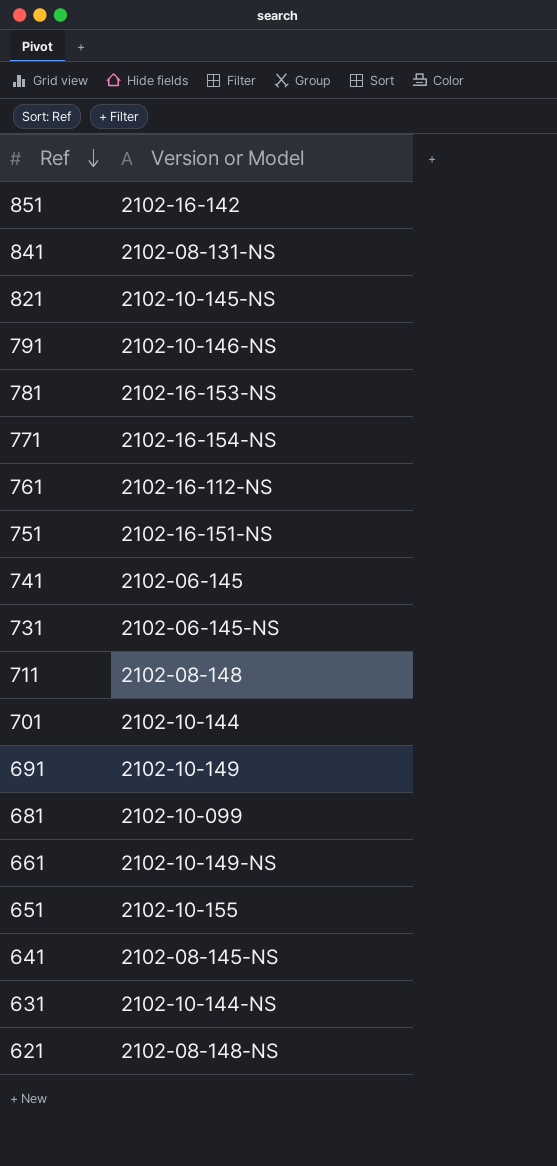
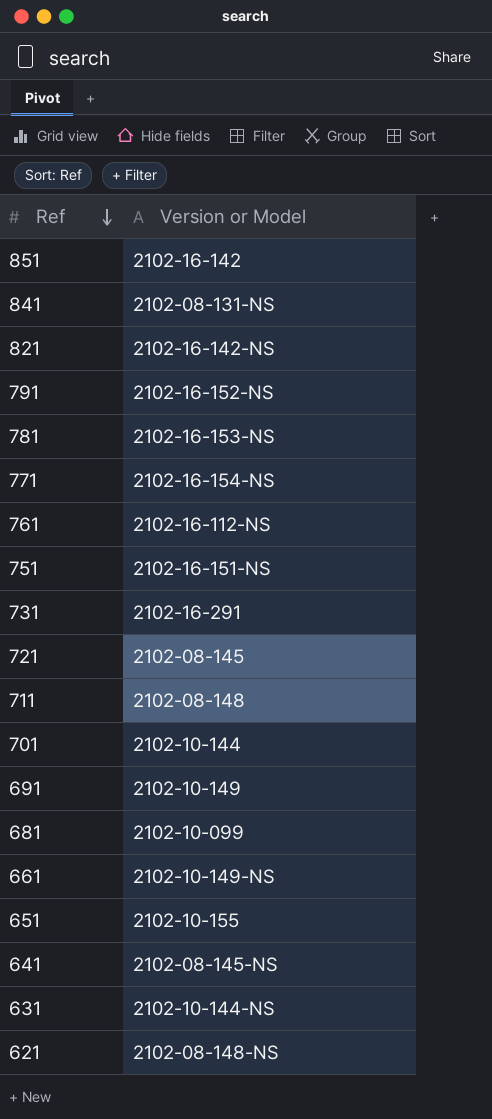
row 741: 2102-06-145 -> none
821 | Version or Model: 2102-10-145-NS -> 2102-16-142-NS
791 | Version or Model: 2102-10-146-NS -> 2102-16-152-NS
731 | Version or Model: 2102-06-145-NS -> 2102-16-291
row 721: none -> 2102-08-145

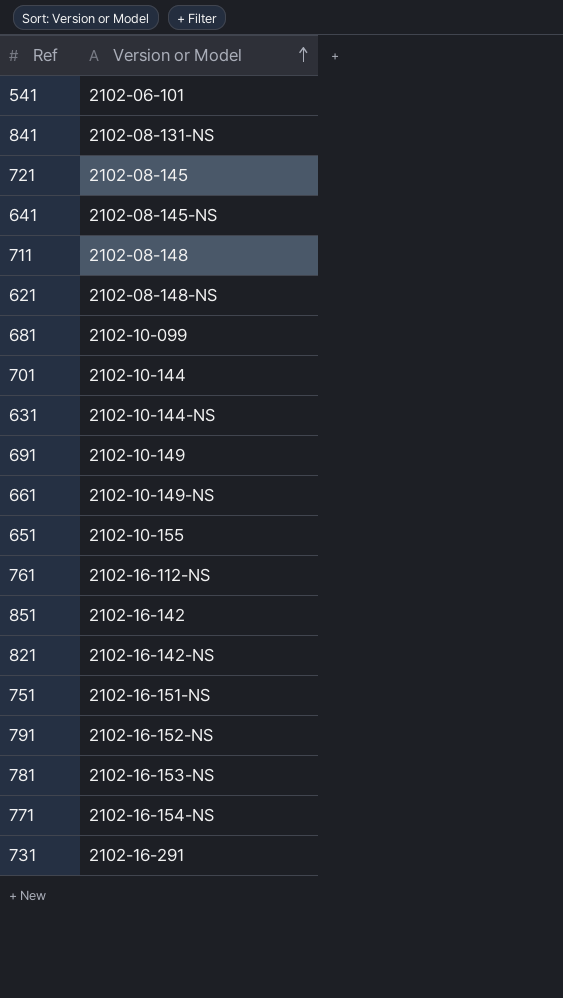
row order: Ref descending -> Version or Model ascending
row 541: none -> 2102-06-101

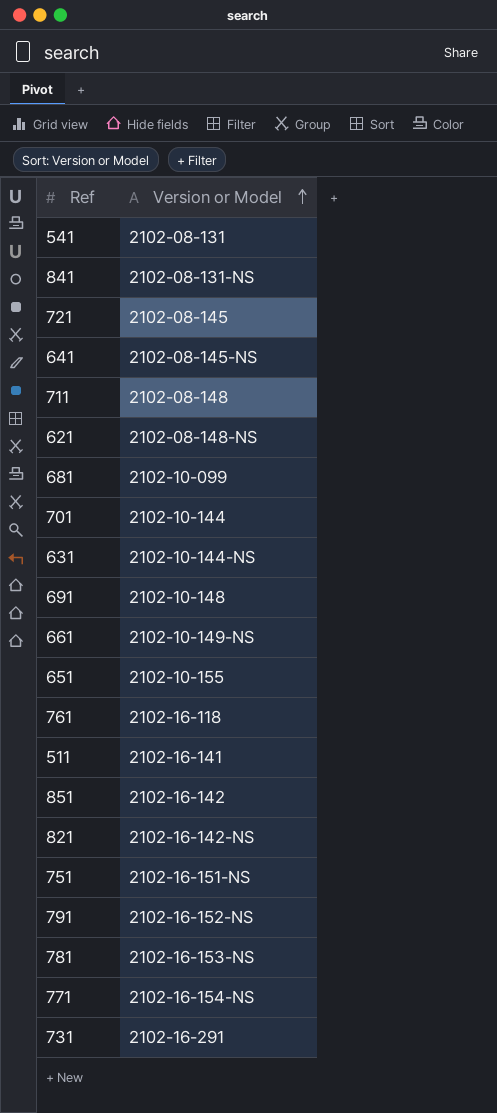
541 | Version or Model: 2102-06-101 -> 2102-08-131
691 | Version or Model: 2102-10-149 -> 2102-10-148
761 | Version or Model: 2102-16-112-NS -> 2102-16-118
row 511: none -> 2102-16-141

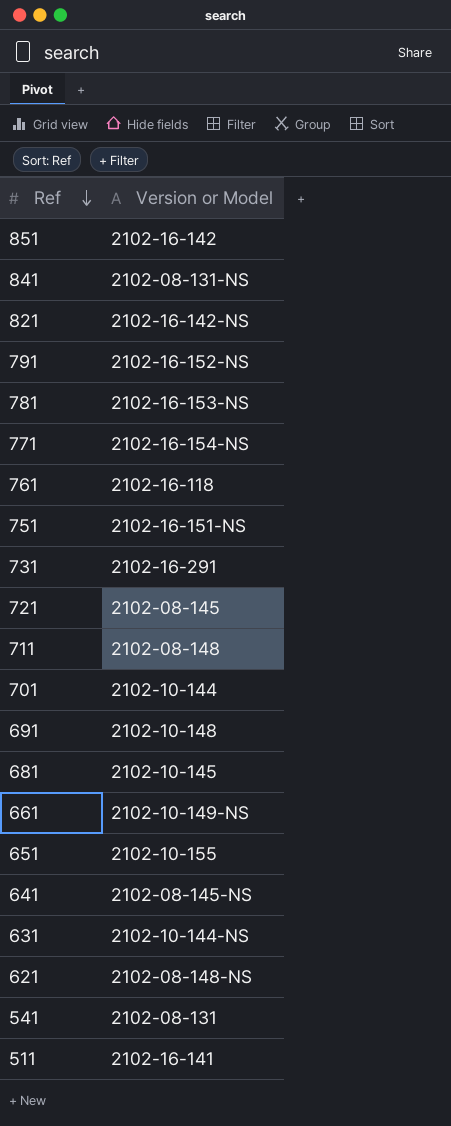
row order: Version or Model ascending -> Ref descending
681 | Version or Model: 2102-10-099 -> 2102-10-145

